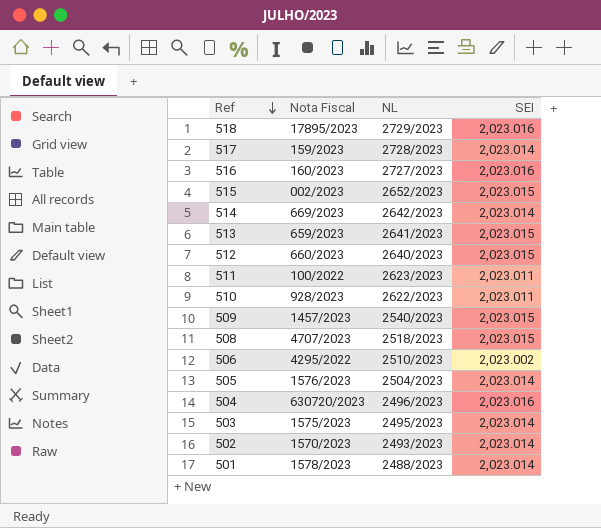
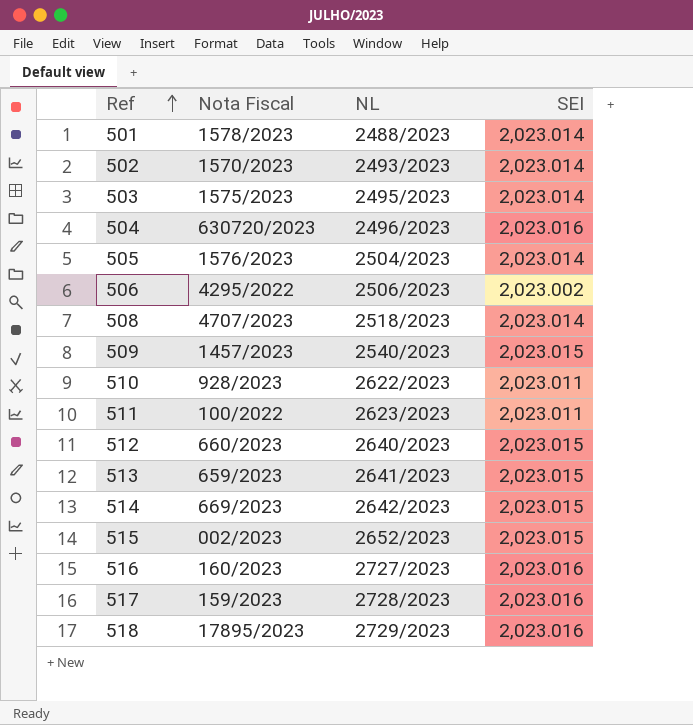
row order: Ref descending -> Ref ascending
506 | NL: 2510/2023 -> 2506/2023
508 | SEI: 2,023.015 -> 2,023.014
514 | SEI: 2,023.014 -> 2,023.015
517 | SEI: 2,023.014 -> 2,023.016

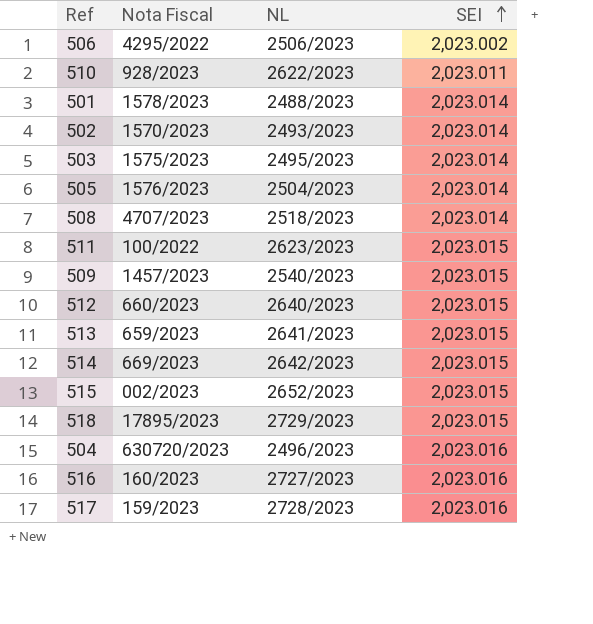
row order: Ref ascending -> SEI ascending
511 | SEI: 2,023.011 -> 2,023.015
518 | SEI: 2,023.016 -> 2,023.015

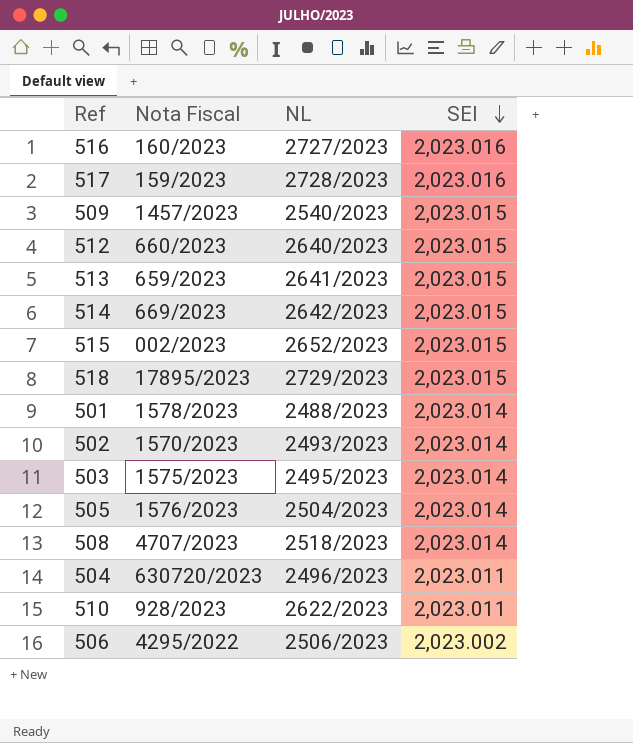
row order: SEI ascending -> SEI descending
row 511: 100/2022 | 2623/2023 | 2,023.015 -> none
504 | SEI: 2,023.016 -> 2,023.011

